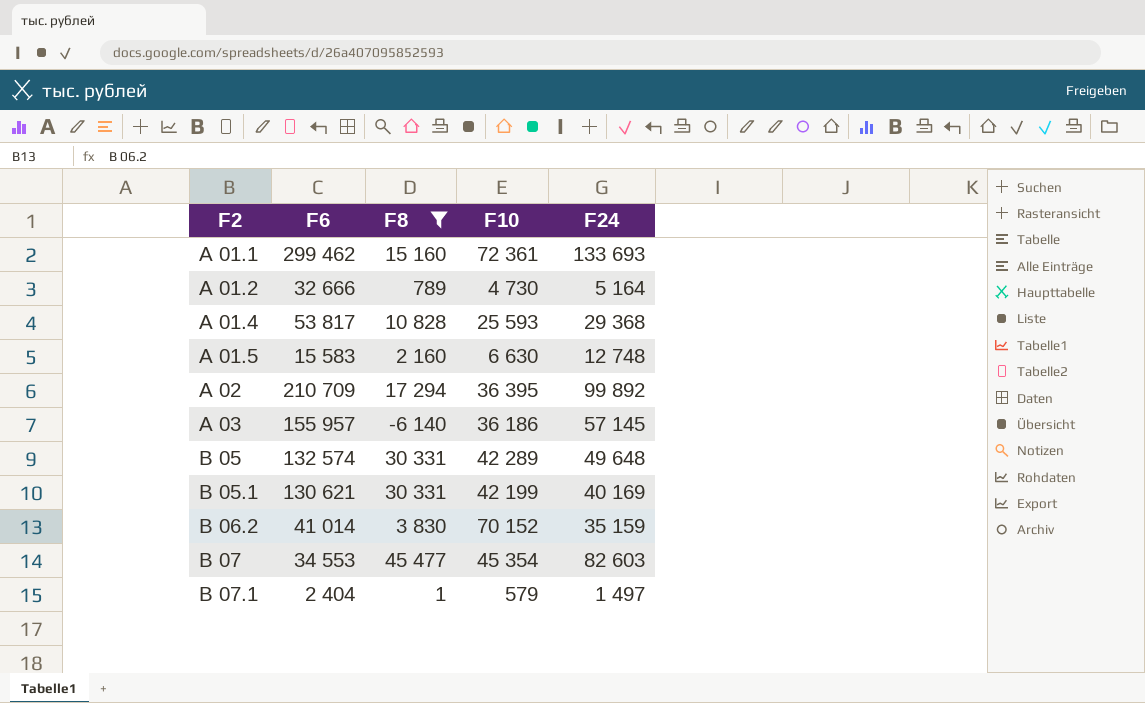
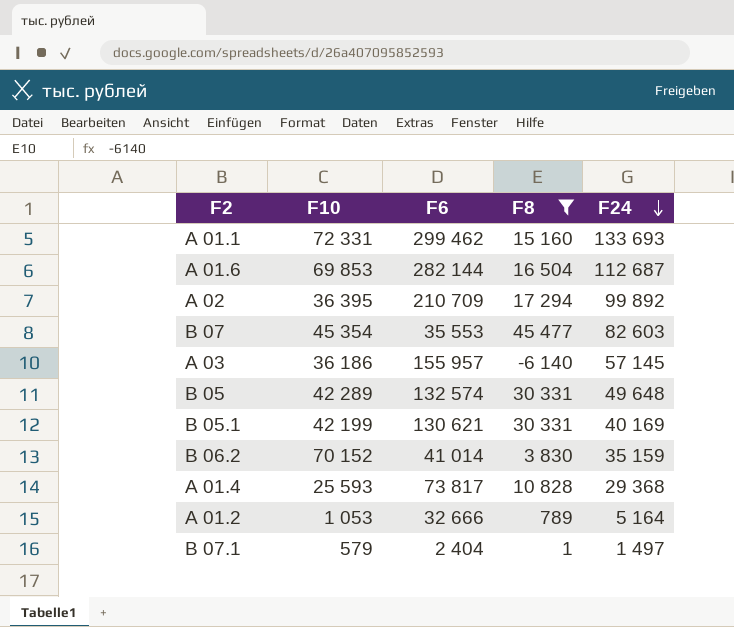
row order: none -> F24 descending
column F10 | position: 4 -> 2
row А 01.5: 15 583 | 2 160 | 6 630 | 12 748 -> none
А 01.1 | F10: 72 361 -> 72 331
row А 01.6: none -> 69 853 | 282 144 | 16 504 | 112 687
B 07 | F6: 34 553 -> 35 553
А 01.4 | F6: 53 817 -> 73 817
А 01.2 | F10: 4 730 -> 1 053

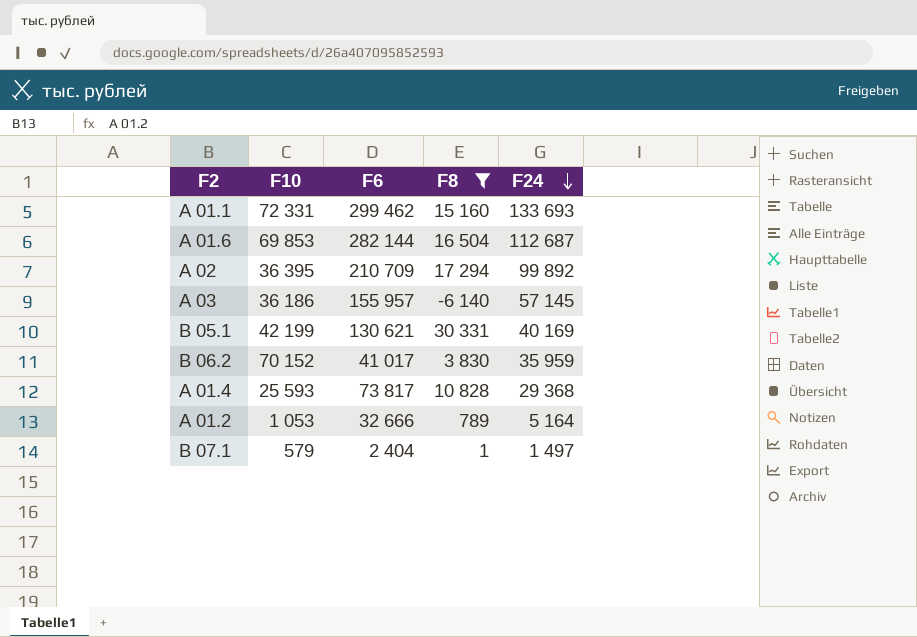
row B 07: 45 354 | 35 553 | 45 477 | 82 603 -> none
row B 05: 42 289 | 132 574 | 30 331 | 49 648 -> none
B 06.2 | F6: 41 014 -> 41 017
B 06.2 | F24: 35 159 -> 35 959

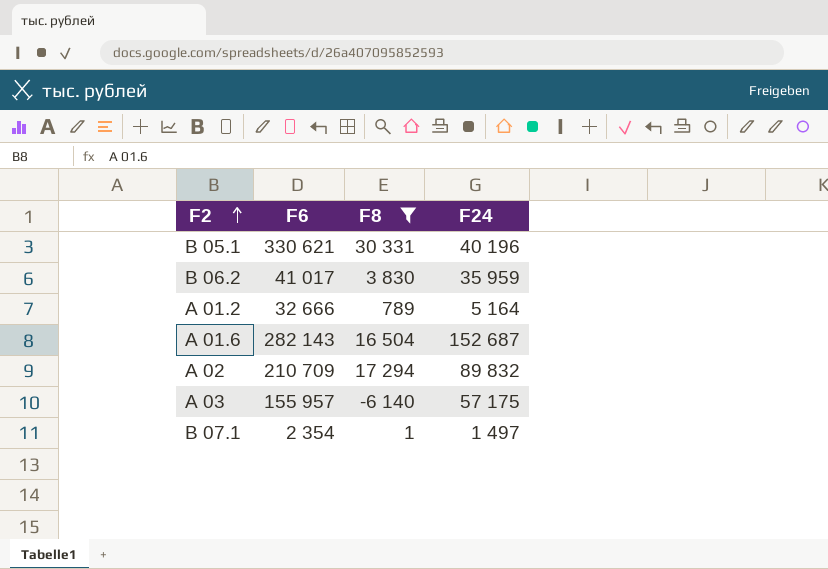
row order: F24 descending -> F2 ascending
column F10 | position: 2 -> none
row А 01.1: 72 331 | 299 462 | 15 160 | 133 693 -> none
row А 01.4: 25 593 | 73 817 | 10 828 | 29 368 -> none
B 05.1 | F6: 130 621 -> 330 621
B 05.1 | F24: 40 169 -> 40 196
А 01.6 | F6: 282 144 -> 282 143
А 01.6 | F24: 112 687 -> 152 687
А 02 | F24: 99 892 -> 89 832
А 03 | F24: 57 145 -> 57 175
В 07.1 | F6: 2 404 -> 2 354

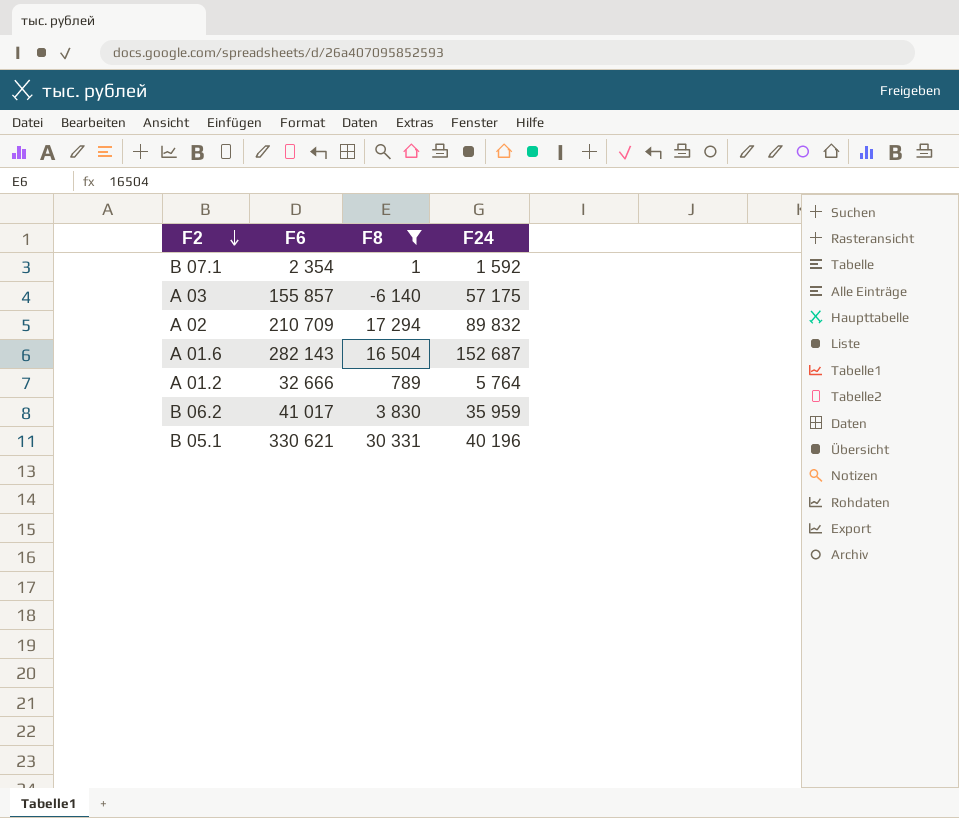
row order: F2 ascending -> F2 descending
В 07.1 | F24: 1 497 -> 1 592
А 03 | F6: 155 957 -> 155 857
А 01.2 | F24: 5 164 -> 5 764

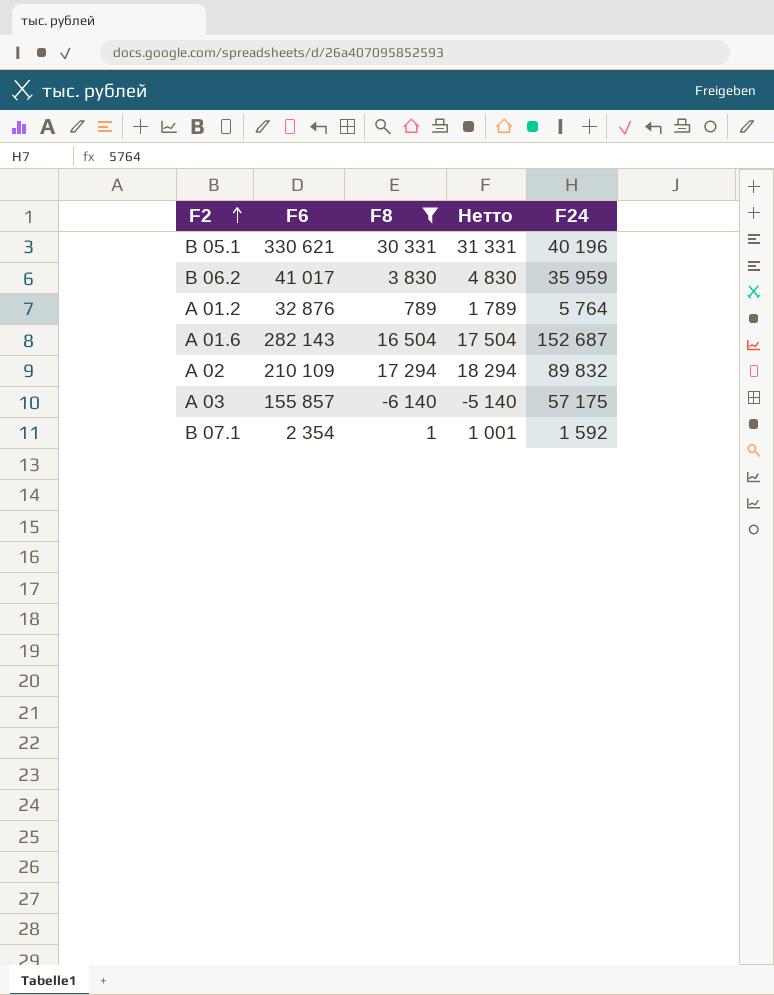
row order: F2 descending -> F2 ascending
column Нетто | formula: none -> [F8] + 1000
А 01.2 | F6: 32 666 -> 32 876
А 02 | F6: 210 709 -> 210 109

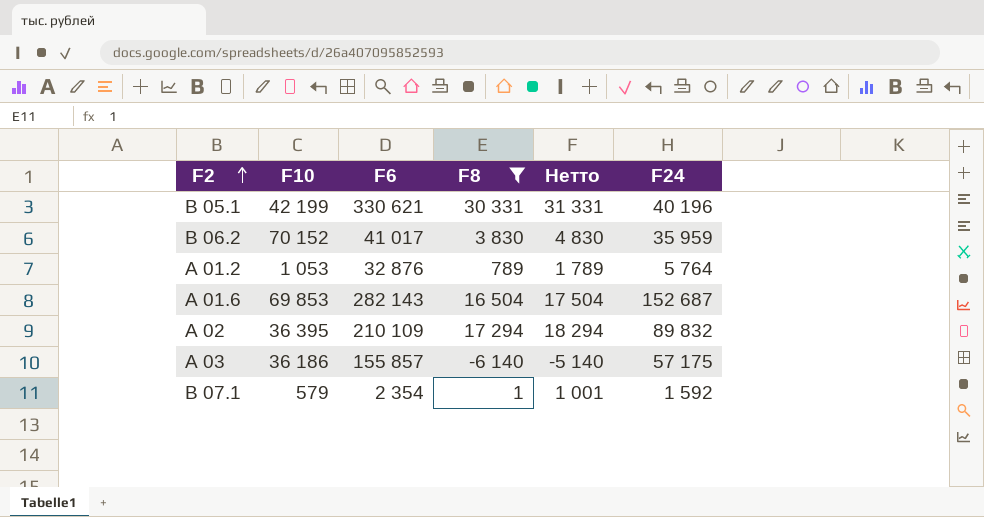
column F10 | position: none -> 2

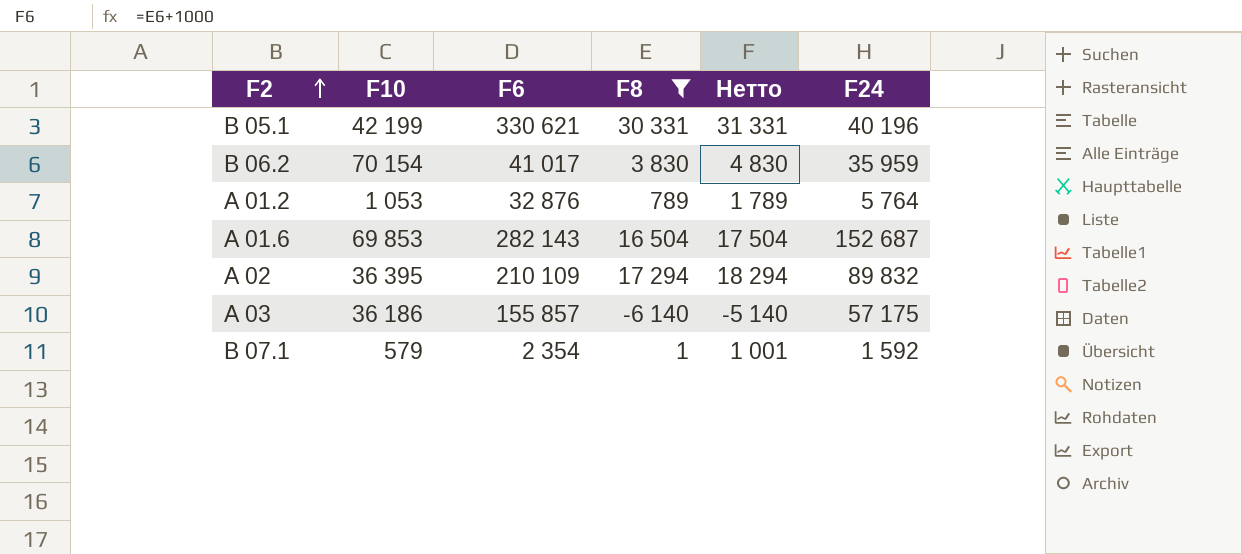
B 06.2 | F10: 70 152 -> 70 154

